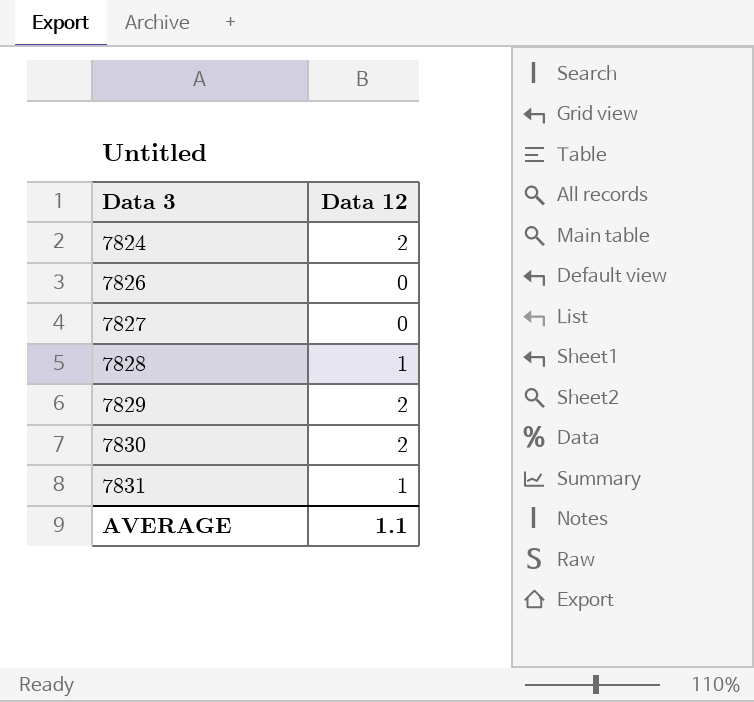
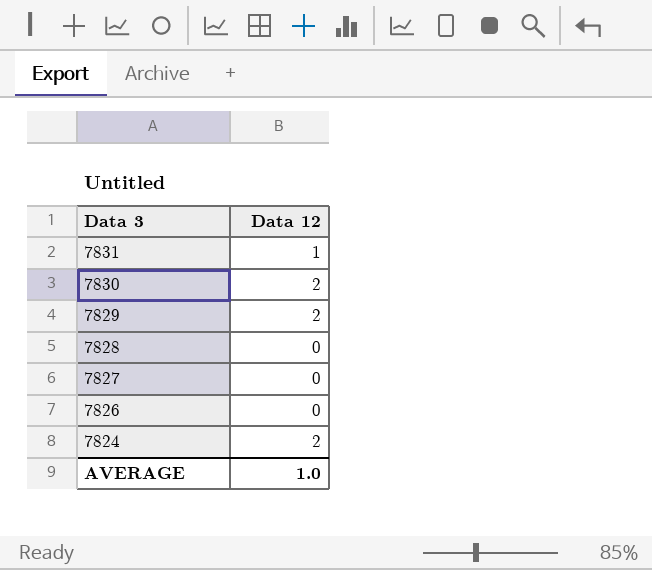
row order: Data 3 ascending -> Data 3 descending
7828 | Data 12: 1 -> 0
AVERAGE | Data 12: 1.1 -> 1.0

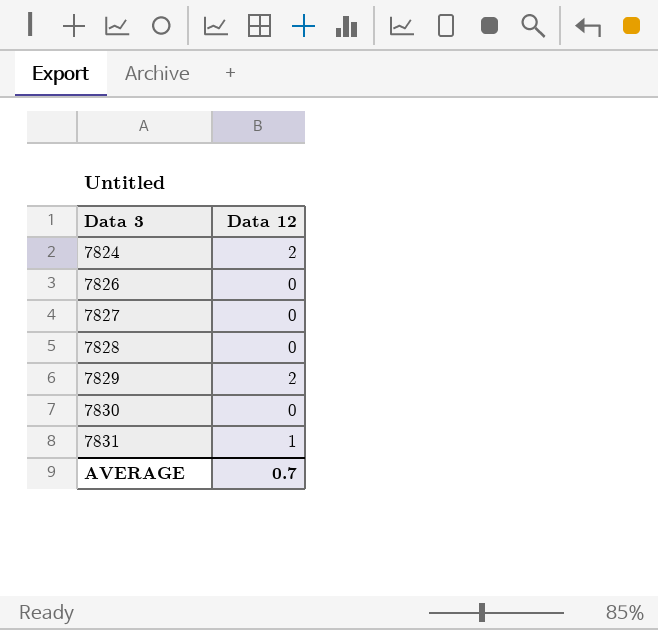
row order: Data 3 descending -> Data 3 ascending
7830 | Data 12: 2 -> 0
AVERAGE | Data 12: 1.0 -> 0.7

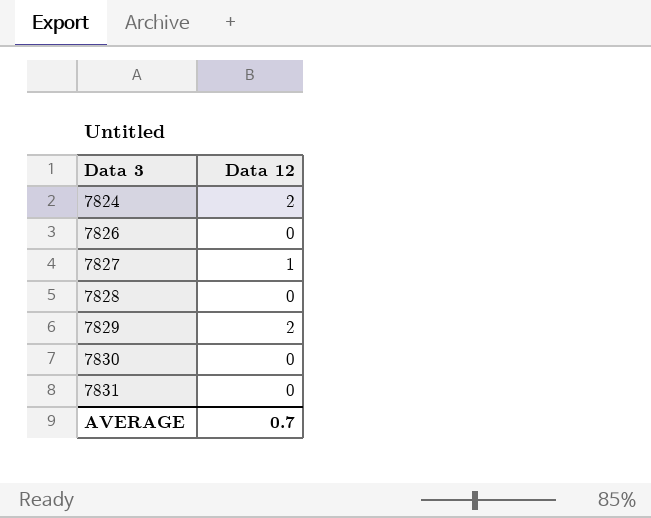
7827 | Data 12: 0 -> 1
7831 | Data 12: 1 -> 0

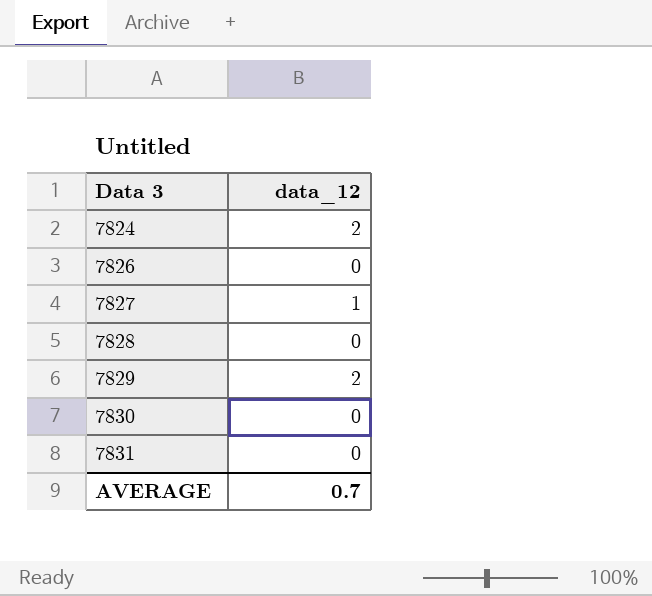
column name: Data 12 -> data_12

